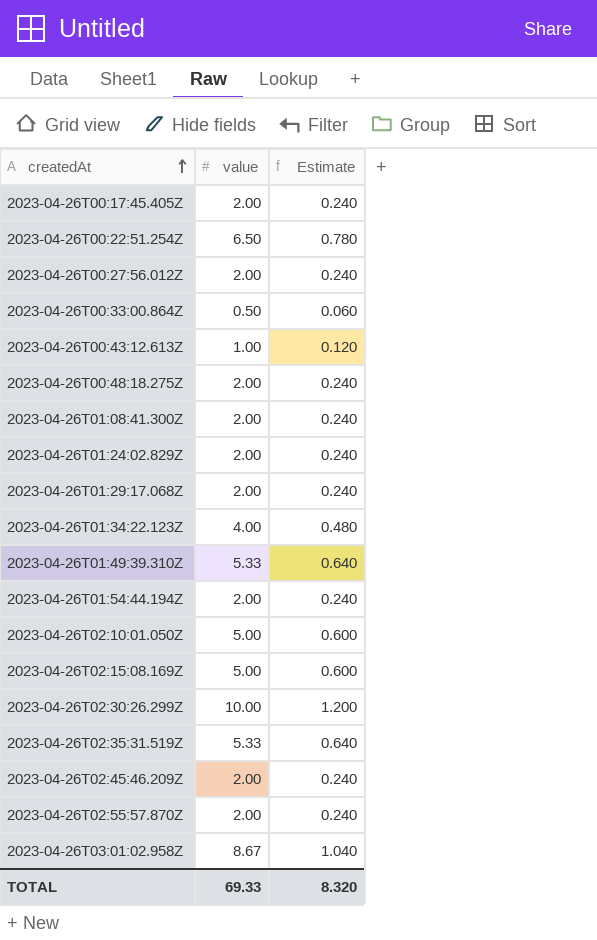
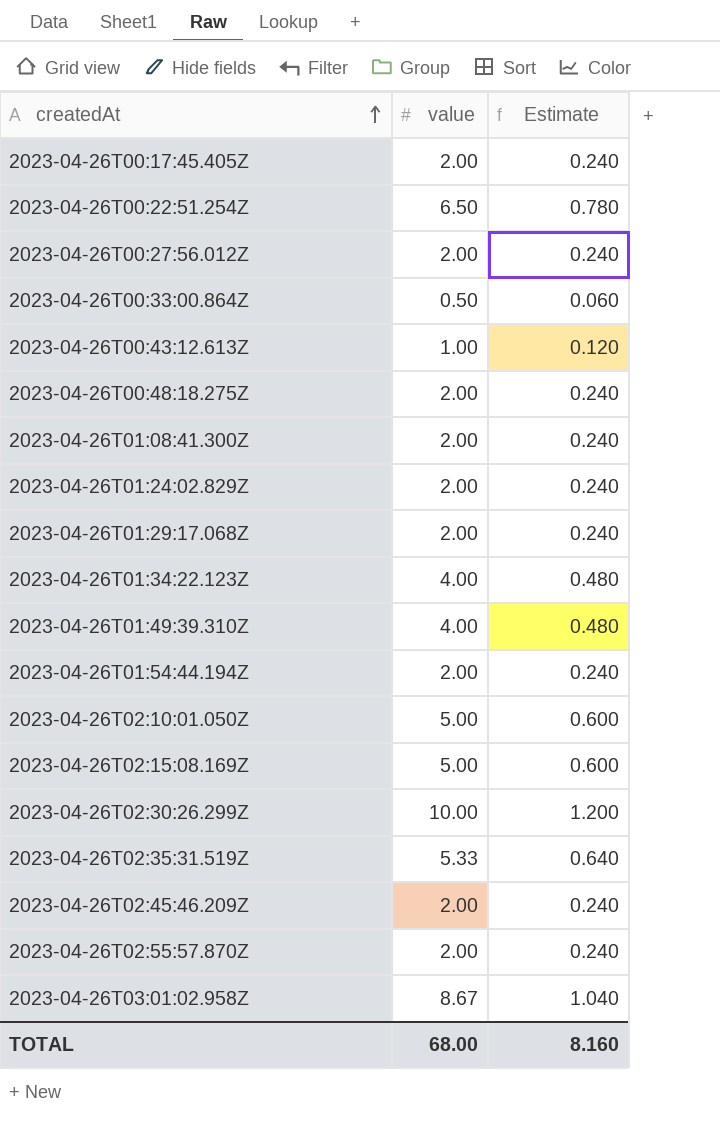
2023-04-26T01:49:39.310Z | value: 5.33 -> 4.00
2023-04-26T01:49:39.310Z | Estimate: 0.640 -> 0.480
TOTAL | value: 69.33 -> 68.00
TOTAL | Estimate: 8.320 -> 8.160

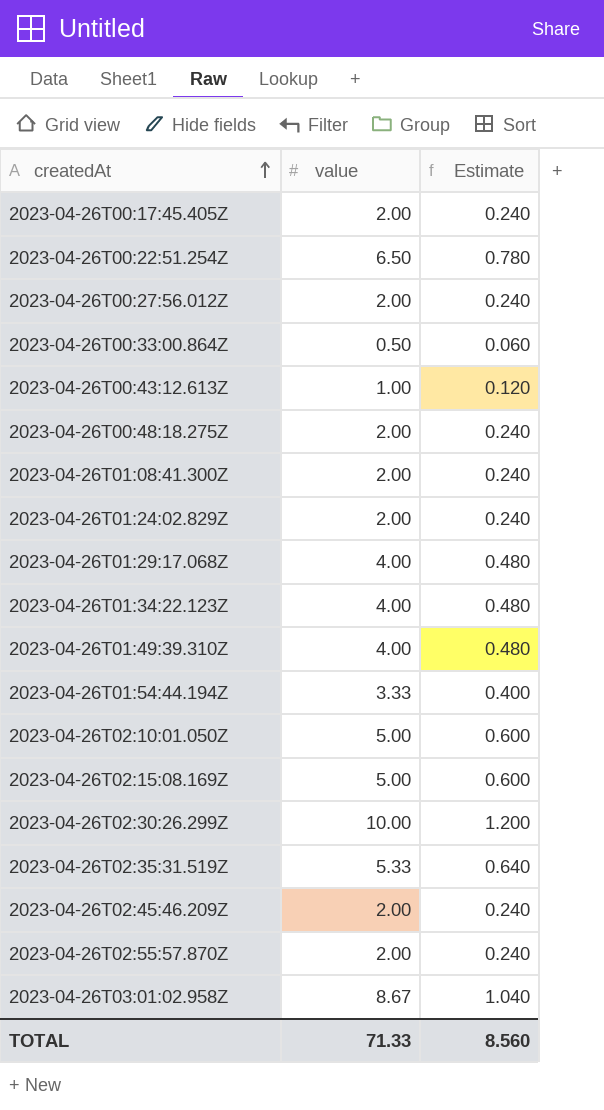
2023-04-26T01:29:17.068Z | value: 2.00 -> 4.00
2023-04-26T01:29:17.068Z | Estimate: 0.240 -> 0.480
2023-04-26T01:54:44.194Z | value: 2.00 -> 3.33
2023-04-26T01:54:44.194Z | Estimate: 0.240 -> 0.400
TOTAL | value: 68.00 -> 71.33
TOTAL | Estimate: 8.160 -> 8.560

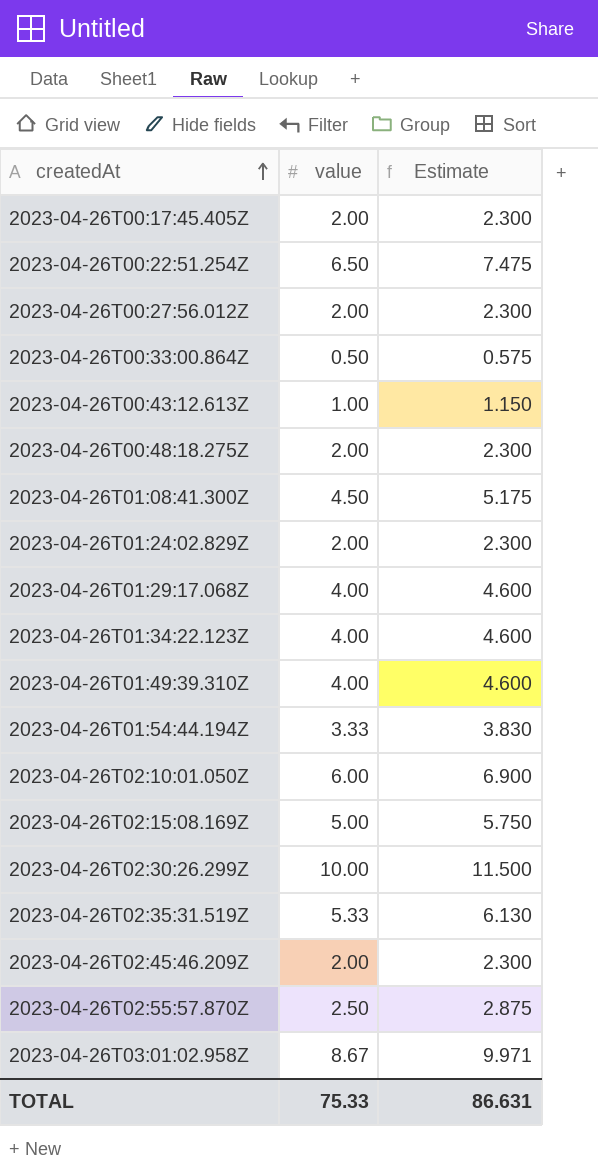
column Estimate | formula: [value] * 0.12 -> [value] * 1.15
2023-04-26T01:08:41.300Z | value: 2.00 -> 4.50
2023-04-26T02:10:01.050Z | value: 5.00 -> 6.00
2023-04-26T02:55:57.870Z | value: 2.00 -> 2.50
TOTAL | value: 71.33 -> 75.33
TOTAL | Estimate: 8.560 -> 86.631

